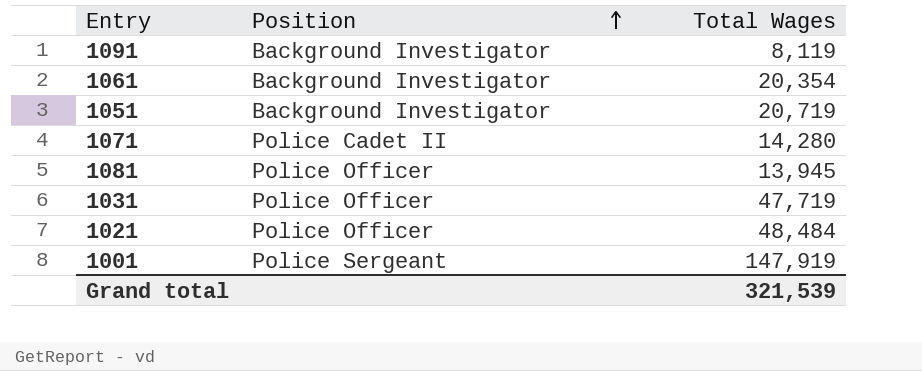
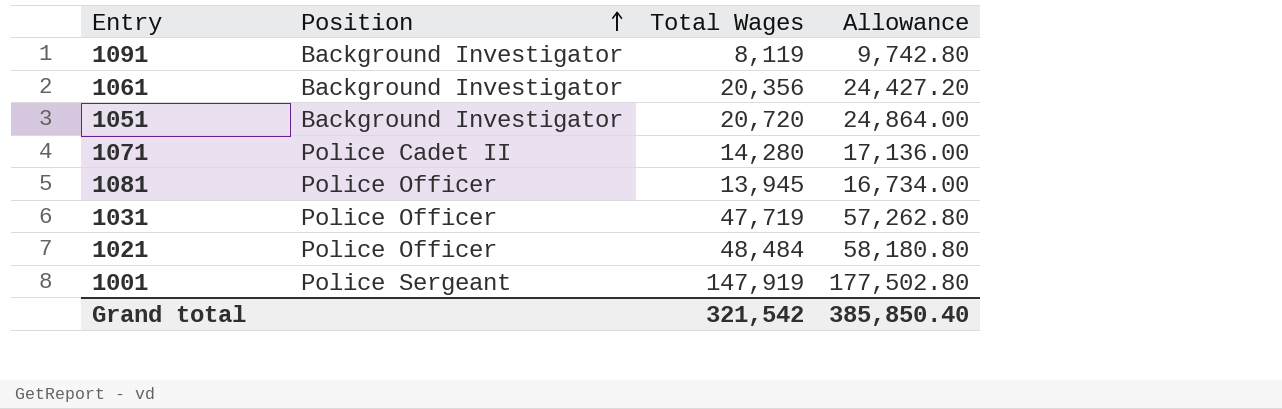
column Allowance | formula: none -> [Total Wages] * 1.2
1061 | Total Wages: 20,354 -> 20,356
1051 | Total Wages: 20,719 -> 20,720
Grand total | Total Wages: 321,539 -> 321,542

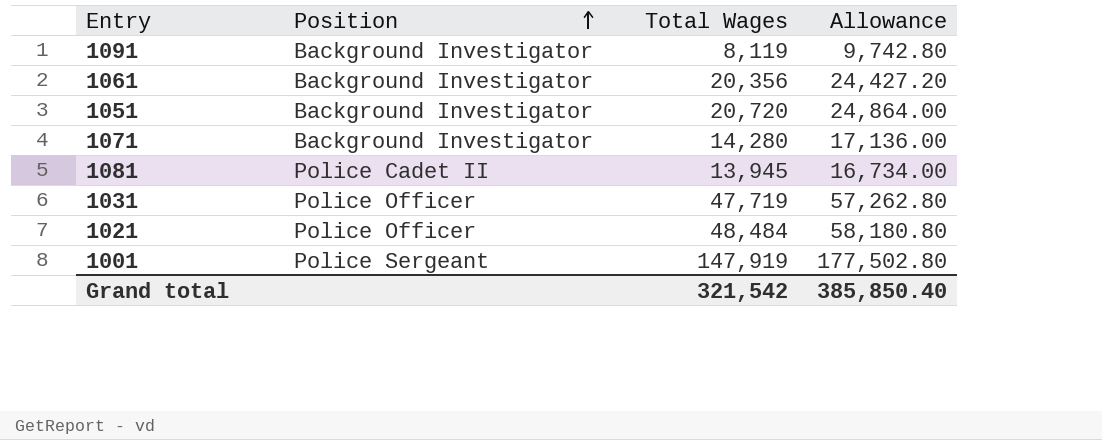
1071 | Position: Police Cadet II -> Background Investigator
1081 | Position: Police Officer -> Police Cadet II

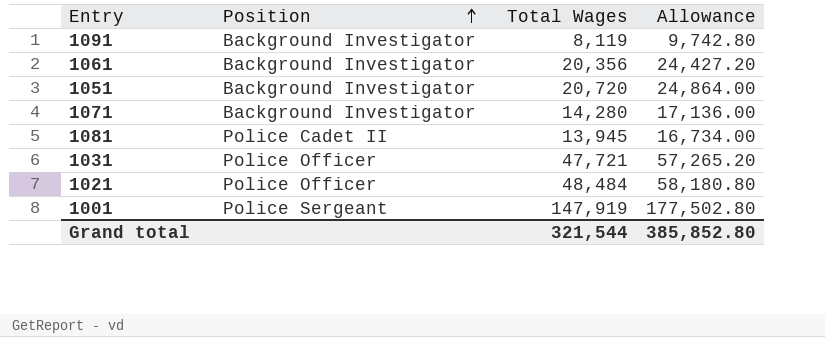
1031 | Total Wages: 47,719 -> 47,721
1031 | Allowance: 57,262.80 -> 57,265.20
Grand total | Total Wages: 321,542 -> 321,544
Grand total | Allowance: 385,850.40 -> 385,852.80

